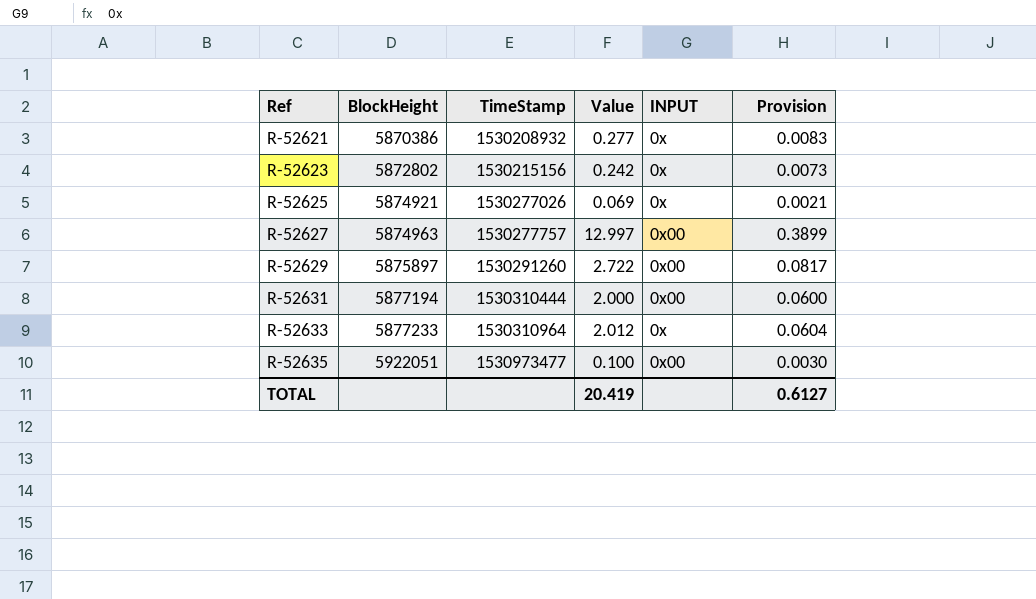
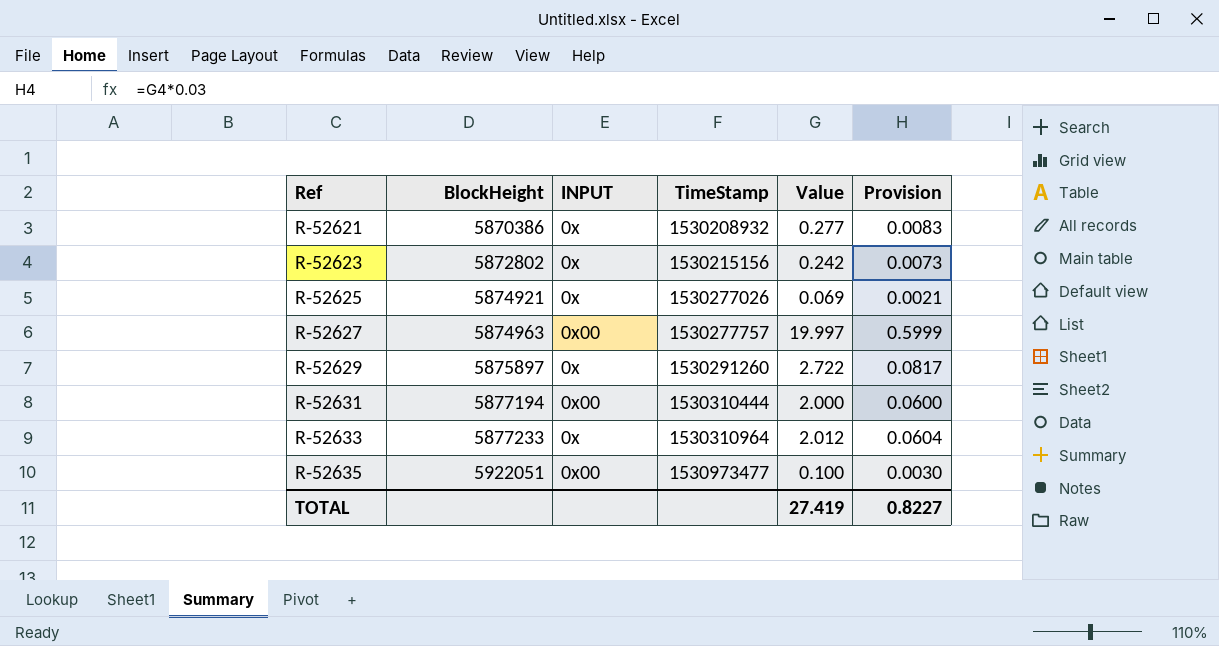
column INPUT | position: 5 -> 3
R-52627 | Value: 12.997 -> 19.997
R-52627 | Provision: 0.3899 -> 0.5999
R-52629 | INPUT: 0x00 -> 0x
TOTAL | Value: 20.419 -> 27.419
TOTAL | Provision: 0.6127 -> 0.8227

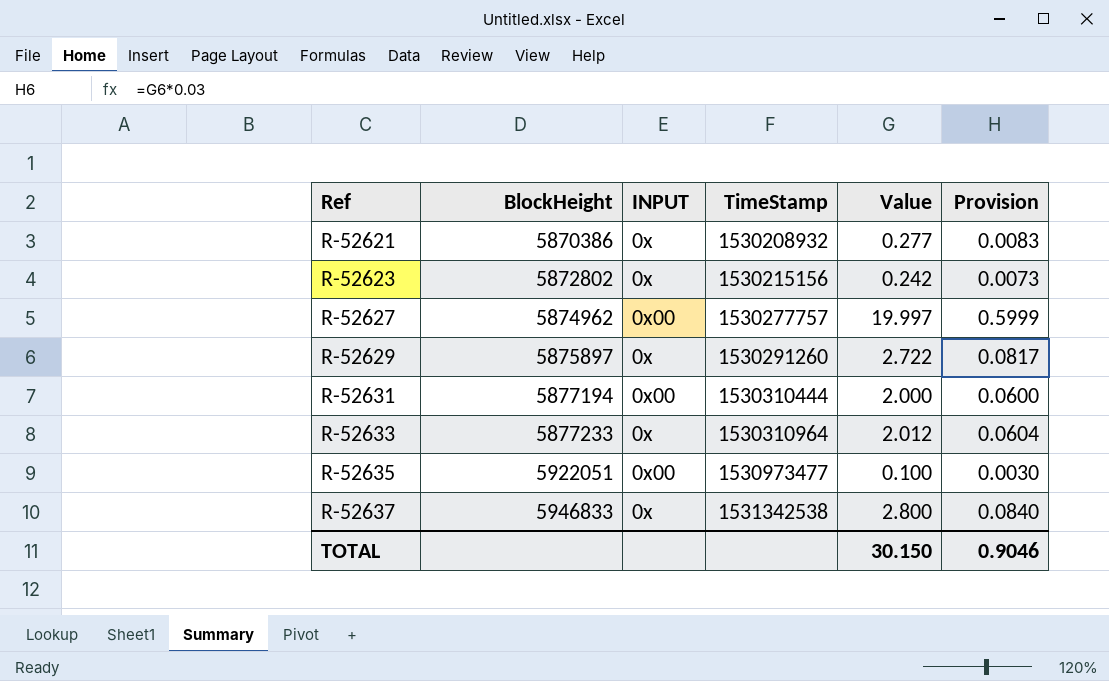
row R-52625: 5874921 | 0x | 1530277026 | 0.069 | 0.0021 -> none
R-52627 | BlockHeight: 5874963 -> 5874962
row R-52637: none -> 5946833 | 0x | 1531342538 | 2.800 | 0.0840
TOTAL | Value: 27.419 -> 30.150
TOTAL | Provision: 0.8227 -> 0.9046

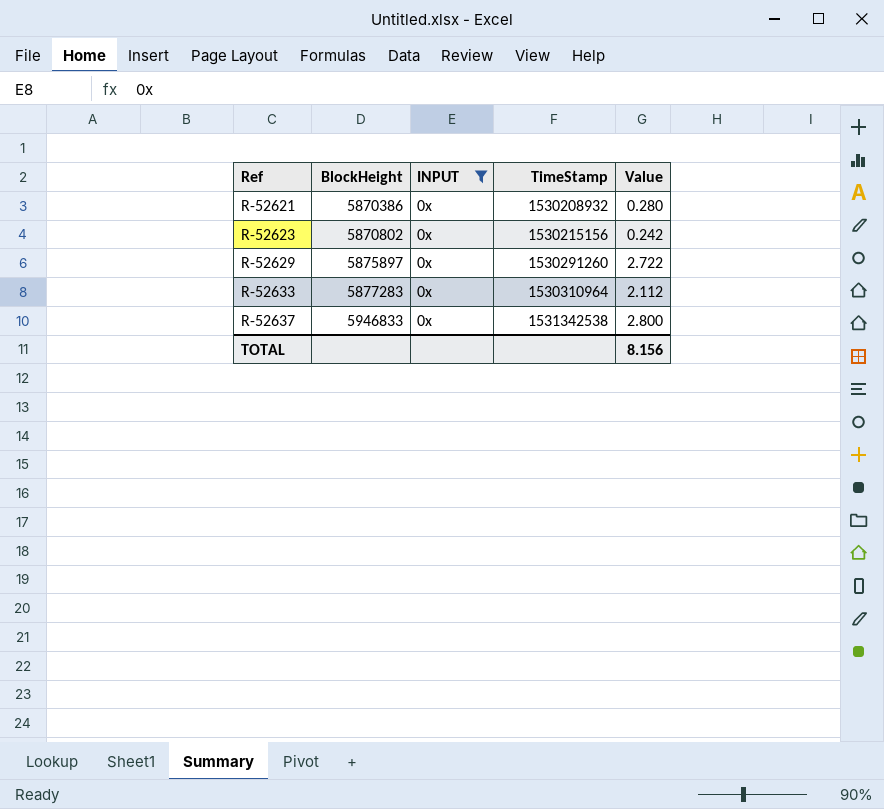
filter: none -> INPUT = 0x
column Provision | formula: [Value] * 0.03 -> none
R-52621 | Value: 0.277 -> 0.280
R-52623 | BlockHeight: 5872802 -> 5870802
R-52633 | BlockHeight: 5877233 -> 5877283
R-52633 | Value: 2.012 -> 2.112
TOTAL | Value: 30.150 -> 8.156

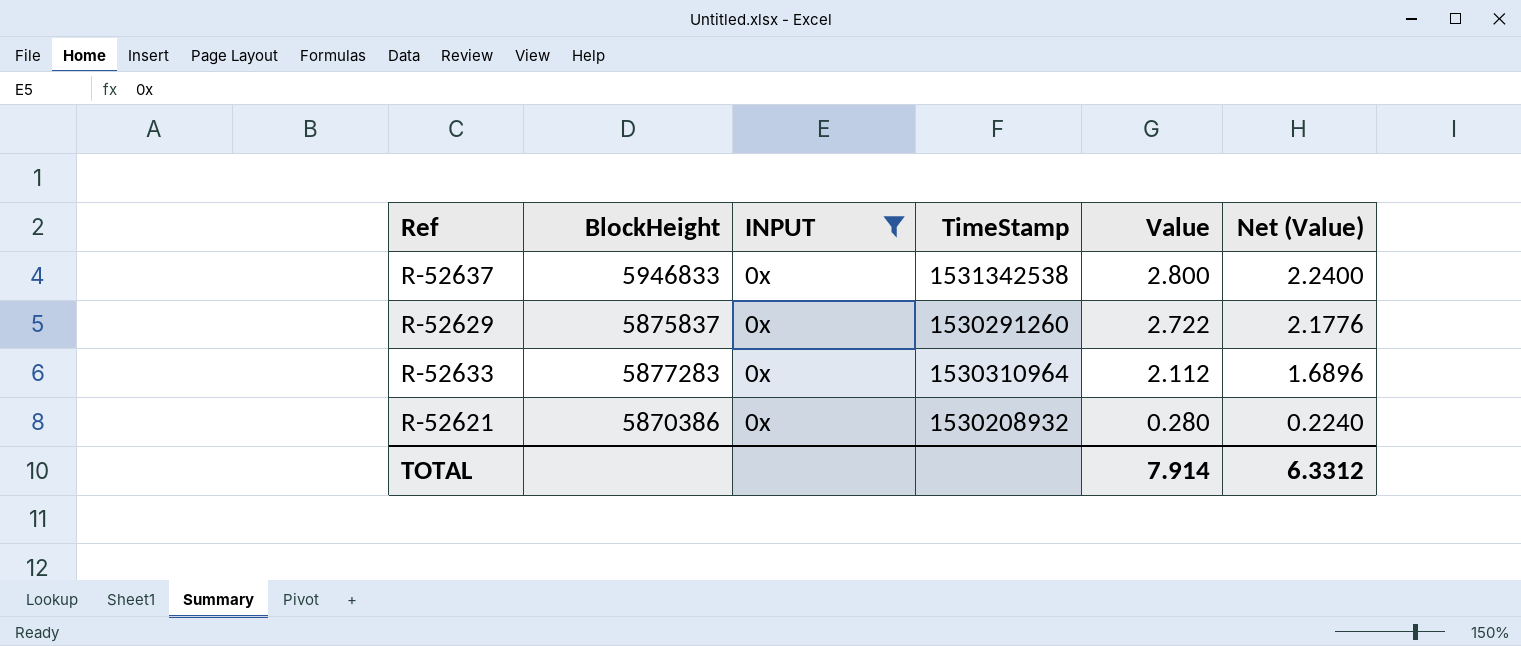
row order: Ref ascending -> Value descending
column Net (Value) | formula: none -> [Value] * 0.8
row R-52623: 5870802 | 0x | 1530215156 | 0.242 -> none
R-52629 | BlockHeight: 5875897 -> 5875837
TOTAL | Value: 8.156 -> 7.914

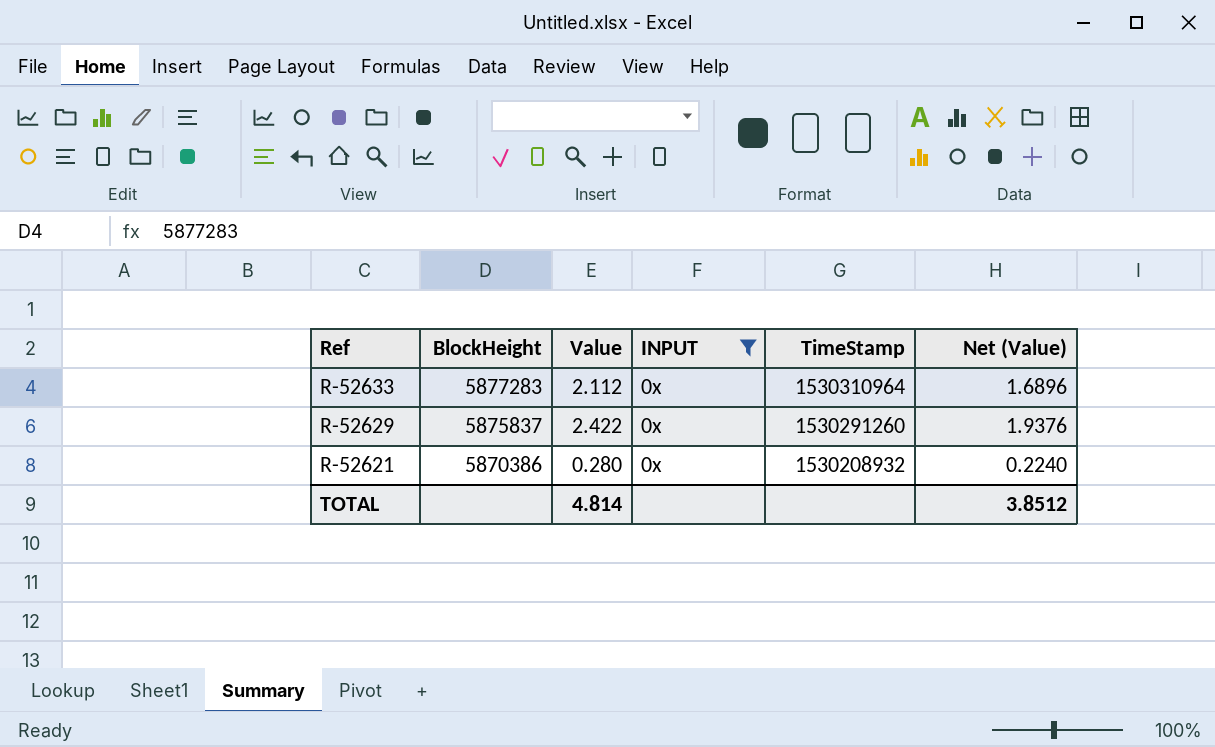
row order: Value descending -> Ref descending
column Value | position: 5 -> 3
row R-52637: 5946833 | 0x | 1531342538 | 2.800 | 2.2400 -> none
R-52629 | Value: 2.722 -> 2.422
R-52629 | Net (Value): 2.1776 -> 1.9376
TOTAL | Value: 7.914 -> 4.814
TOTAL | Net (Value): 6.3312 -> 3.8512

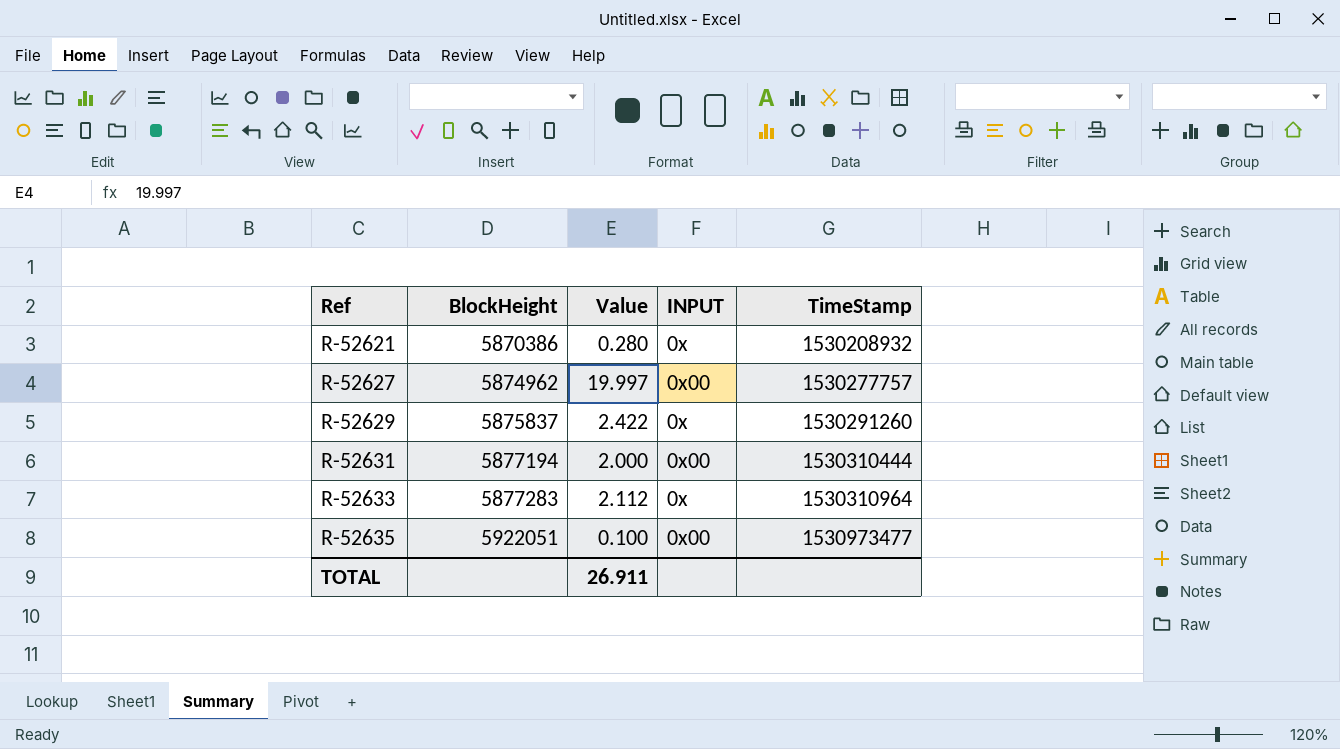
filter: INPUT = 0x -> none
row order: Ref descending -> Ref ascending
column Net (Value) | formula: [Value] * 0.8 -> none
TOTAL | Value: 4.814 -> 26.911

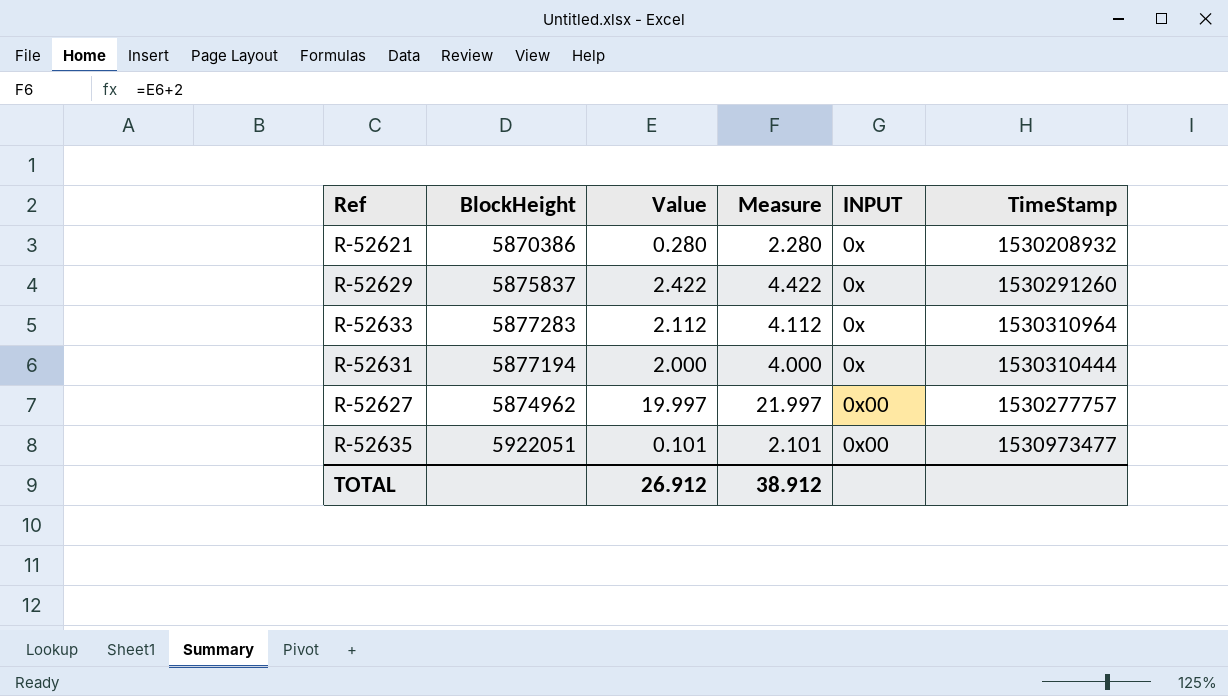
row order: Ref ascending -> INPUT ascending
column Measure | formula: none -> [Value] + 2
R-52631 | INPUT: 0x00 -> 0x
R-52635 | Value: 0.100 -> 0.101
TOTAL | Value: 26.911 -> 26.912

